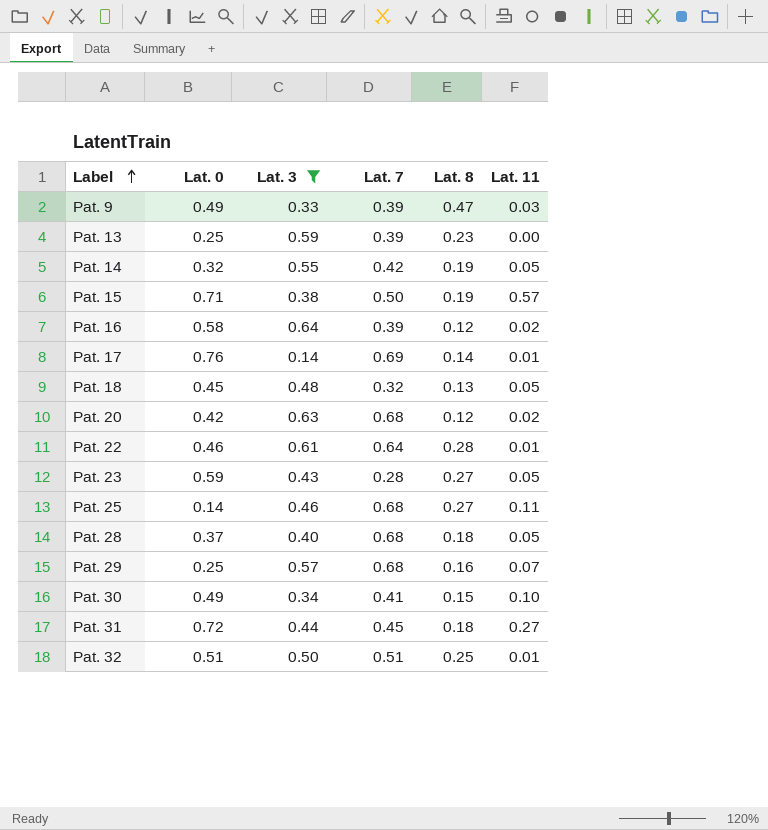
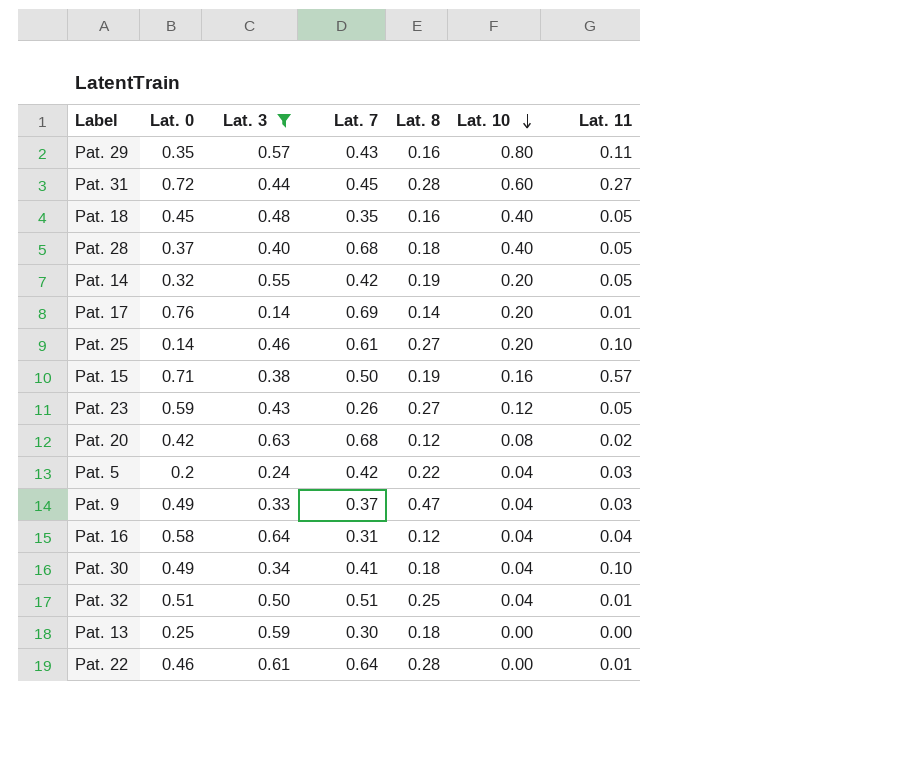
row order: Label ascending -> Lat. 10 descending
column Lat. 10 | position: none -> 6
Pat. 29 | Lat. 0: 0.25 -> 0.35
Pat. 29 | Lat. 7: 0.68 -> 0.43
Pat. 29 | Lat. 11: 0.07 -> 0.11
Pat. 31 | Lat. 8: 0.18 -> 0.28
Pat. 18 | Lat. 7: 0.32 -> 0.35
Pat. 18 | Lat. 8: 0.13 -> 0.16
Pat. 25 | Lat. 7: 0.68 -> 0.61
Pat. 25 | Lat. 11: 0.11 -> 0.10
Pat. 23 | Lat. 7: 0.28 -> 0.26
row Pat. 5: none -> 0.2 | 0.24 | 0.42 | 0.22 | 0.04 | 0.03
Pat. 9 | Lat. 7: 0.39 -> 0.37
Pat. 16 | Lat. 7: 0.39 -> 0.31
Pat. 16 | Lat. 11: 0.02 -> 0.04
Pat. 30 | Lat. 8: 0.15 -> 0.18
Pat. 13 | Lat. 7: 0.39 -> 0.30
Pat. 13 | Lat. 8: 0.23 -> 0.18

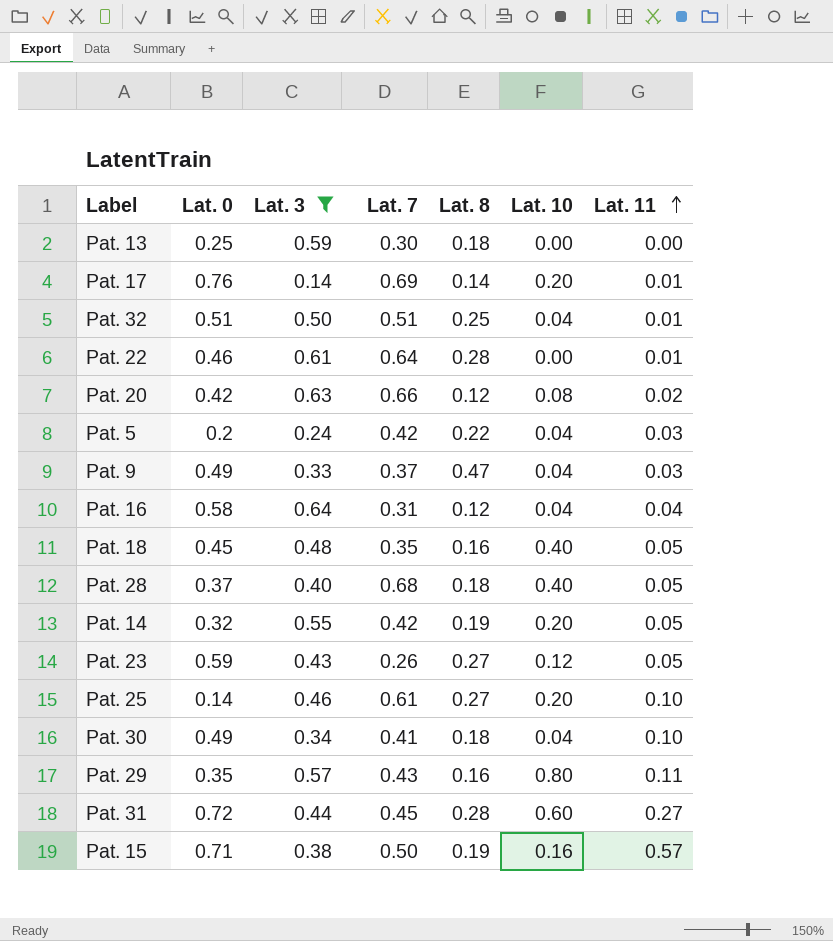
row order: Lat. 10 descending -> Lat. 11 ascending
Pat. 20 | Lat. 7: 0.68 -> 0.66

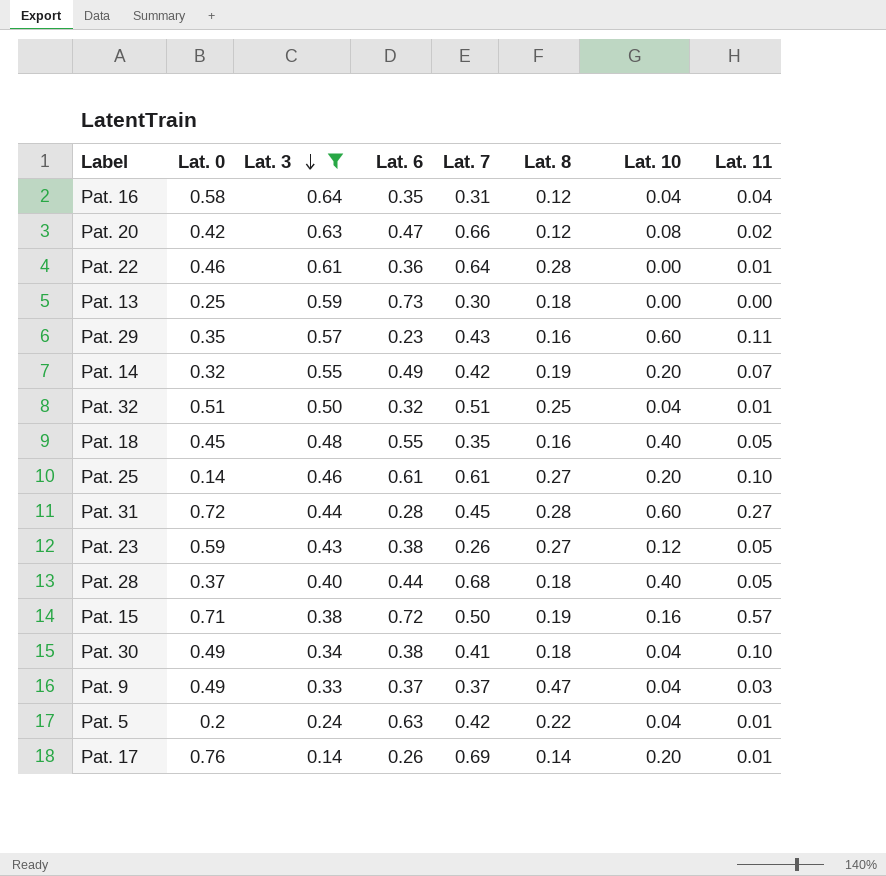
row order: Lat. 11 ascending -> Lat. 3 descending
column Lat. 6 | position: none -> 4
Pat. 29 | Lat. 10: 0.80 -> 0.60
Pat. 14 | Lat. 11: 0.05 -> 0.07
Pat. 5 | Lat. 11: 0.03 -> 0.01

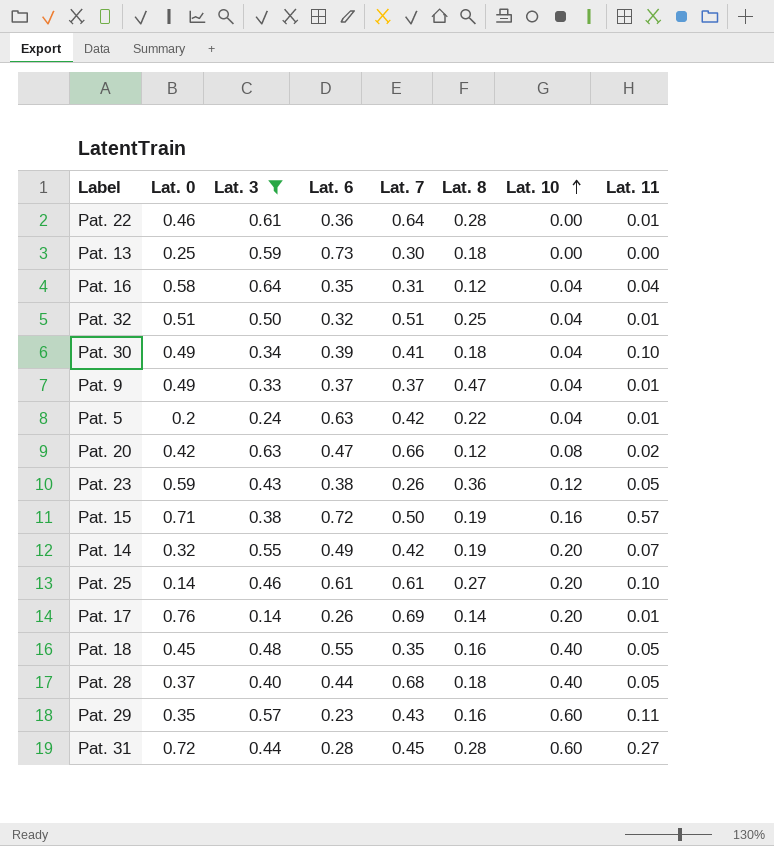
row order: Lat. 3 descending -> Lat. 10 ascending
Pat. 30 | Lat. 6: 0.38 -> 0.39
Pat. 9 | Lat. 11: 0.03 -> 0.01
Pat. 23 | Lat. 8: 0.27 -> 0.36

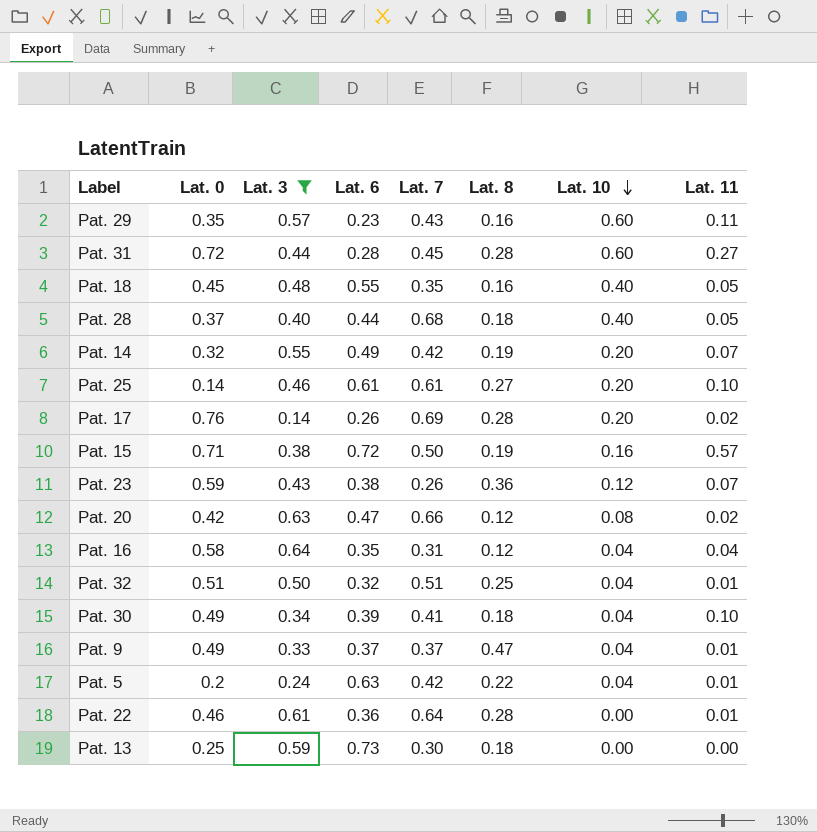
row order: Lat. 10 ascending -> Lat. 10 descending
Pat. 17 | Lat. 8: 0.14 -> 0.28
Pat. 17 | Lat. 11: 0.01 -> 0.02
Pat. 23 | Lat. 11: 0.05 -> 0.07

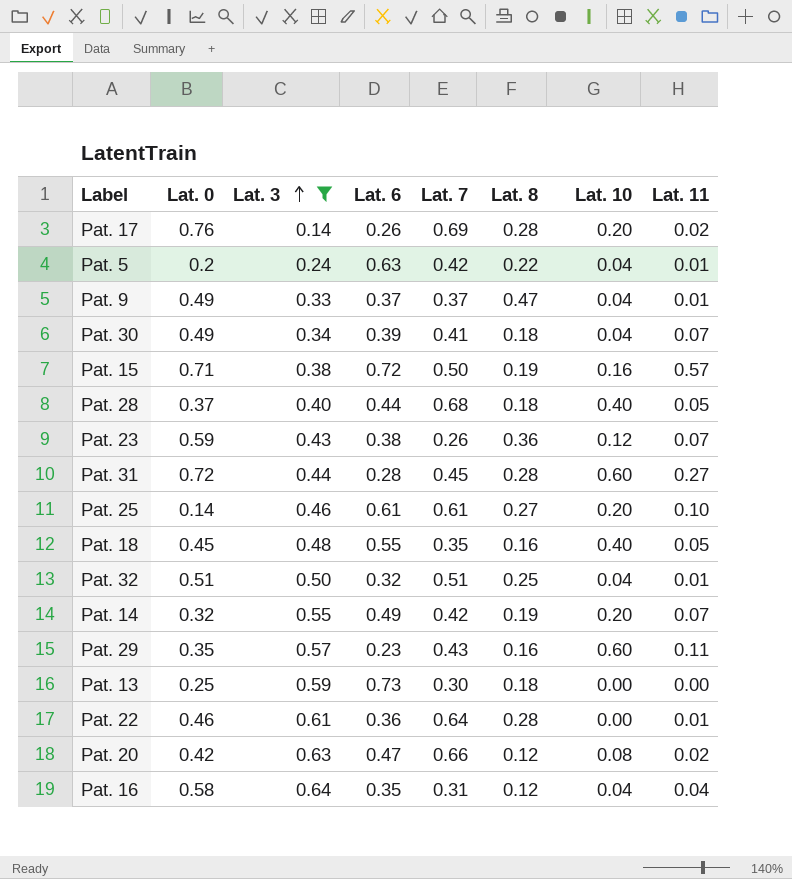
row order: Lat. 10 descending -> Lat. 3 ascending
Pat. 30 | Lat. 11: 0.10 -> 0.07

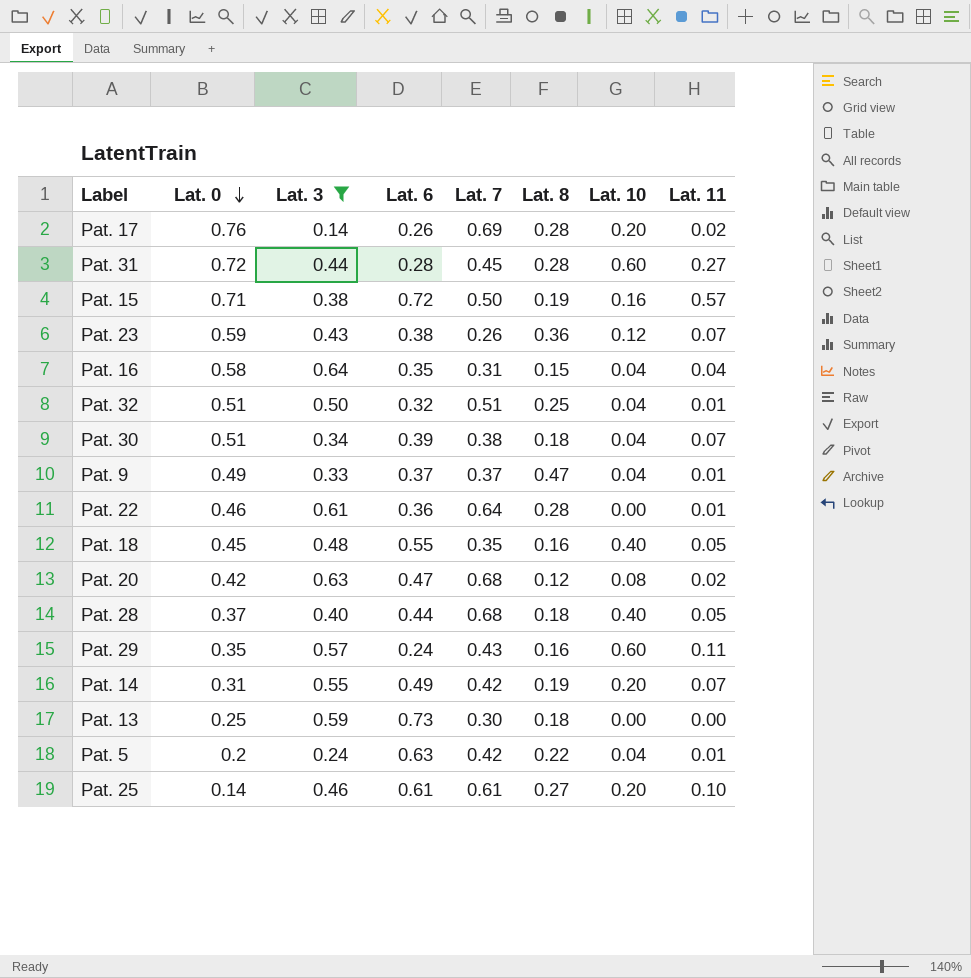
row order: Lat. 3 ascending -> Lat. 0 descending
Pat. 16 | Lat. 8: 0.12 -> 0.15
Pat. 30 | Lat. 0: 0.49 -> 0.51
Pat. 30 | Lat. 7: 0.41 -> 0.38
Pat. 20 | Lat. 7: 0.66 -> 0.68
Pat. 29 | Lat. 6: 0.23 -> 0.24
Pat. 14 | Lat. 0: 0.32 -> 0.31

